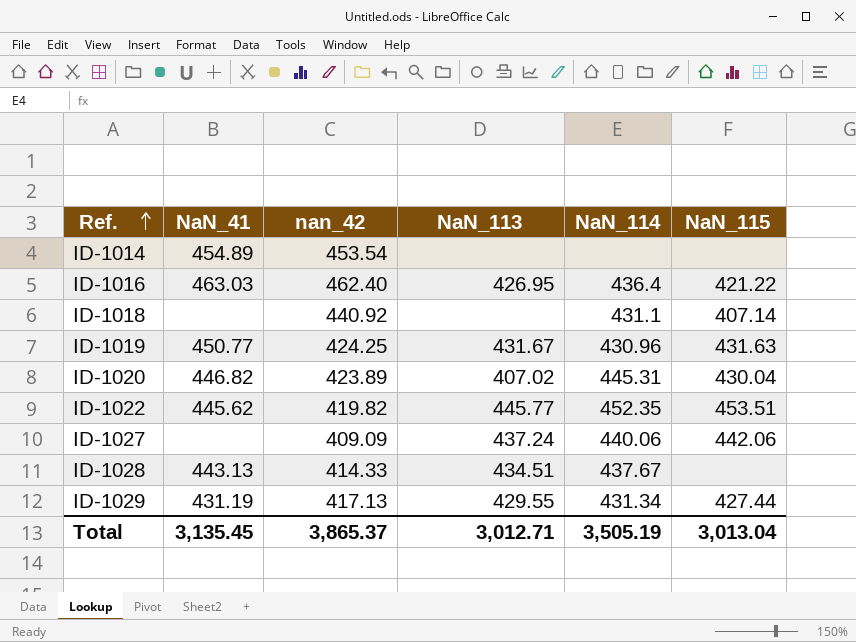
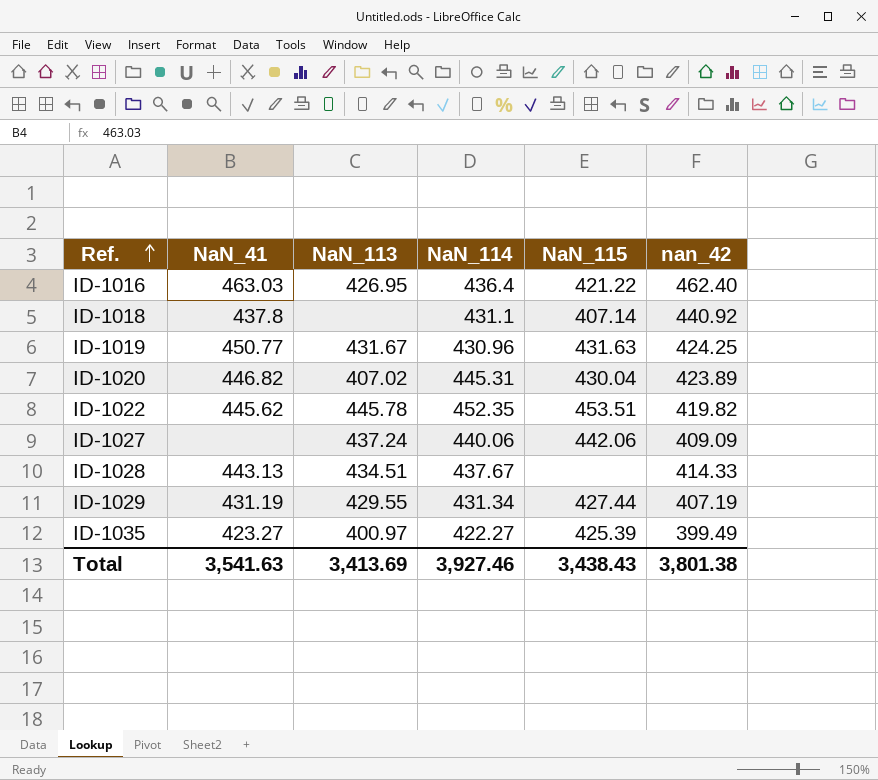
column nan_42 | position: 3 -> 6
row ID-1014: 454.89 | 453.54 | none | none | none -> none
ID-1018 | NaN_41: none -> 437.8
ID-1022 | NaN_113: 445.77 -> 445.78
ID-1029 | nan_42: 417.13 -> 407.19
row ID-1035: none -> 423.27 | 400.97 | 422.27 | 425.39 | 399.49
Total | NaN_41: 3,135.45 -> 3,541.63
Total | NaN_113: 3,012.71 -> 3,413.69
Total | NaN_114: 3,505.19 -> 3,927.46
Total | NaN_115: 3,013.04 -> 3,438.43
Total | nan_42: 3,865.37 -> 3,801.38

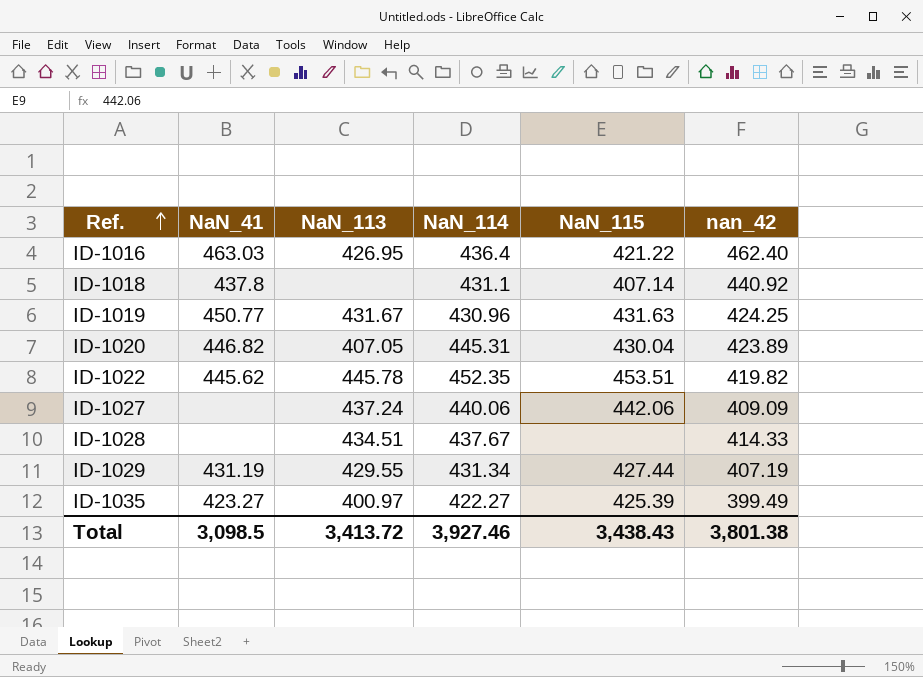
ID-1020 | NaN_113: 407.02 -> 407.05
ID-1028 | NaN_41: 443.13 -> none
Total | NaN_41: 3,541.63 -> 3,098.5
Total | NaN_113: 3,413.69 -> 3,413.72

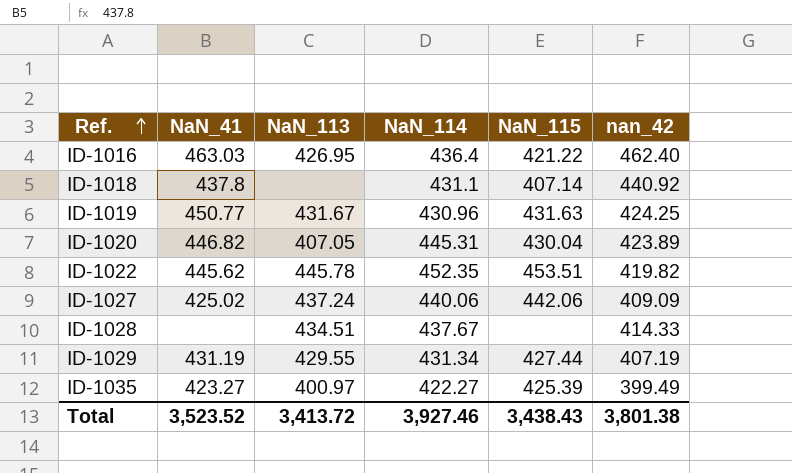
ID-1027 | NaN_41: none -> 425.02
Total | NaN_41: 3,098.5 -> 3,523.52

